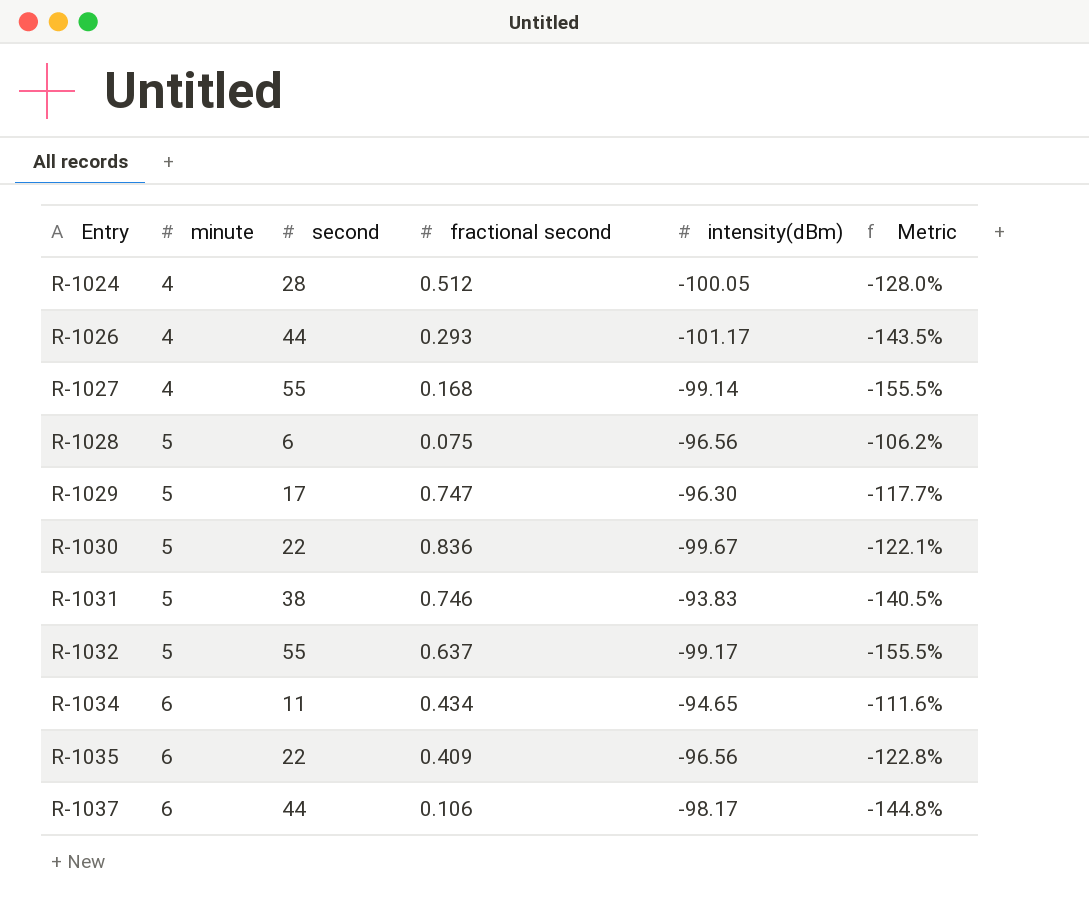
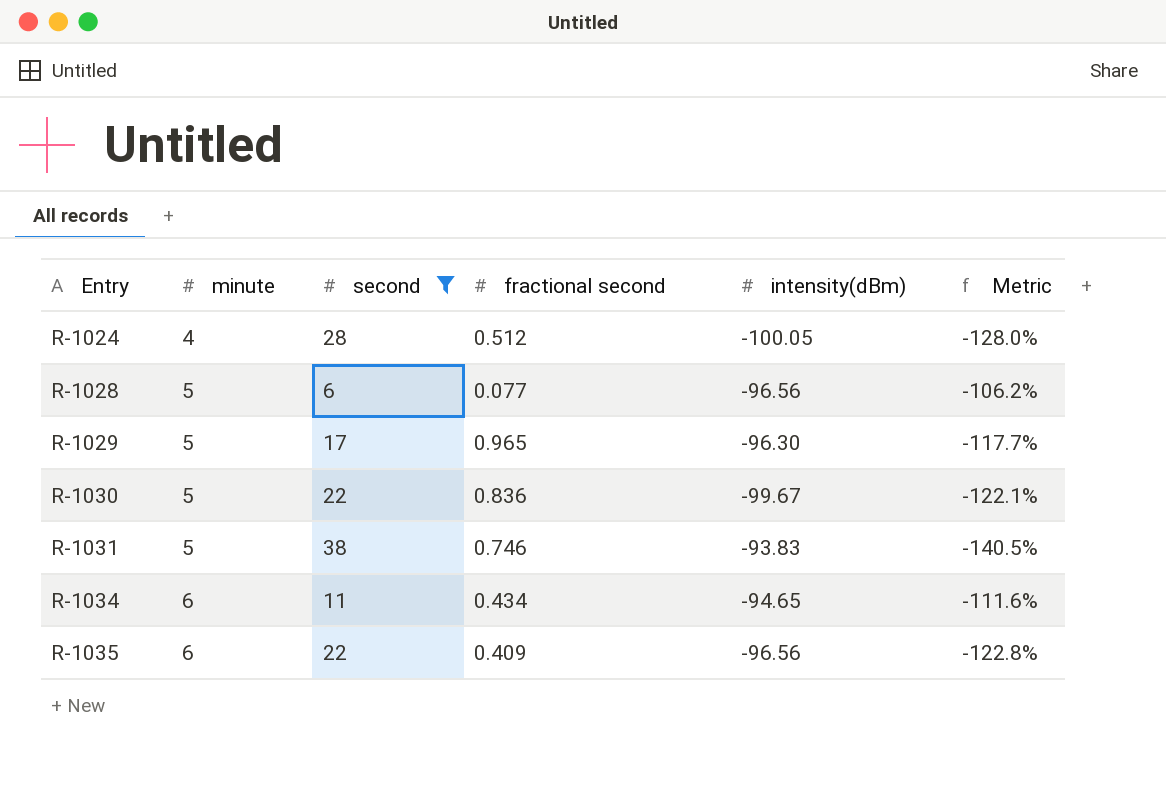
filter: none -> second <= 38
R-1028 | fractional second: 0.075 -> 0.077
R-1029 | fractional second: 0.747 -> 0.965

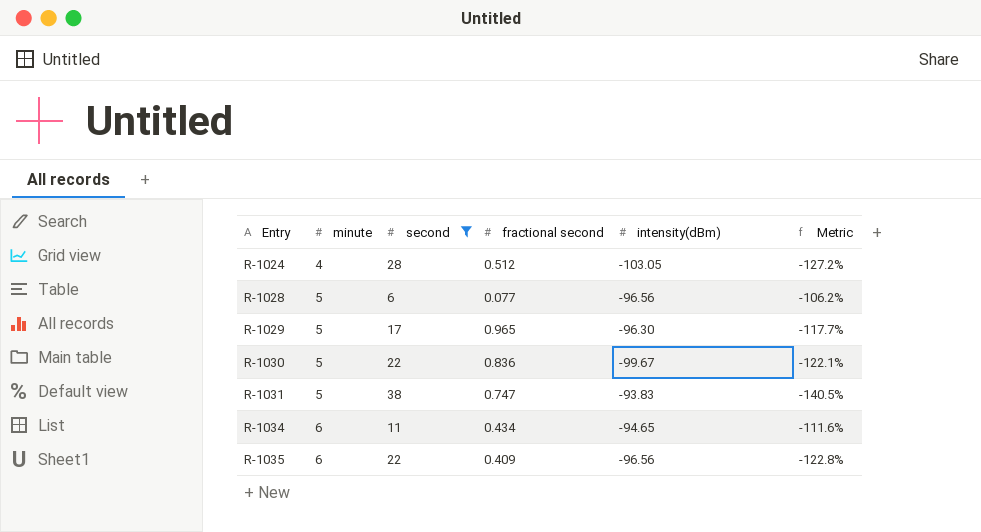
R-1024 | intensity(dBm): -100.05 -> -103.05
R-1024 | Metric: -128.0% -> -127.2%
R-1031 | fractional second: 0.746 -> 0.747

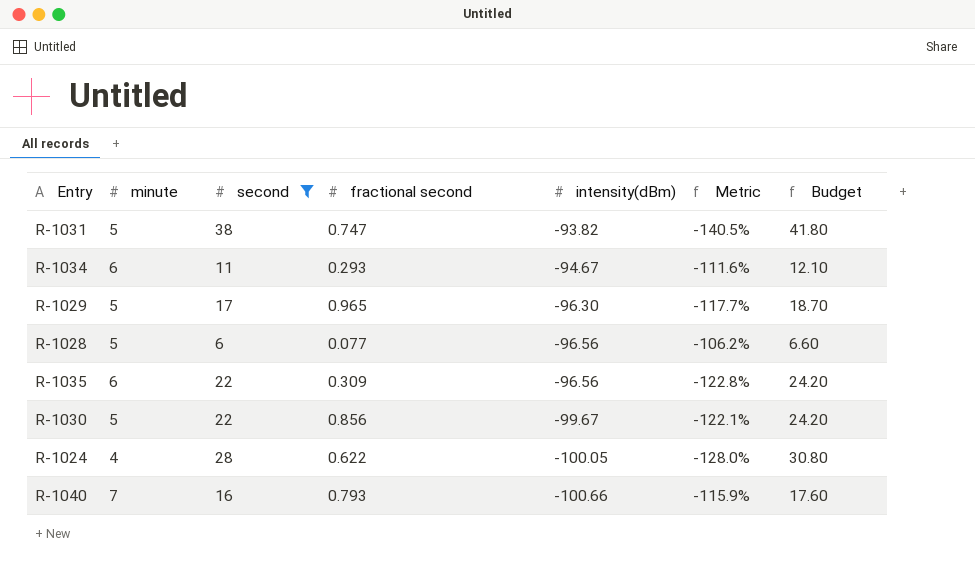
row order: Entry ascending -> intensity(dBm) descending
column Budget | formula: none -> [second] * 1.1
R-1031 | intensity(dBm): -93.83 -> -93.82
R-1034 | fractional second: 0.434 -> 0.293
R-1034 | intensity(dBm): -94.65 -> -94.67
R-1035 | fractional second: 0.409 -> 0.309
R-1030 | fractional second: 0.836 -> 0.856
R-1024 | fractional second: 0.512 -> 0.622
R-1024 | intensity(dBm): -103.05 -> -100.05
R-1024 | Metric: -127.2% -> -128.0%
row R-1040: none -> 7 | 16 | 0.793 | -100.66 | -115.9% | 17.60

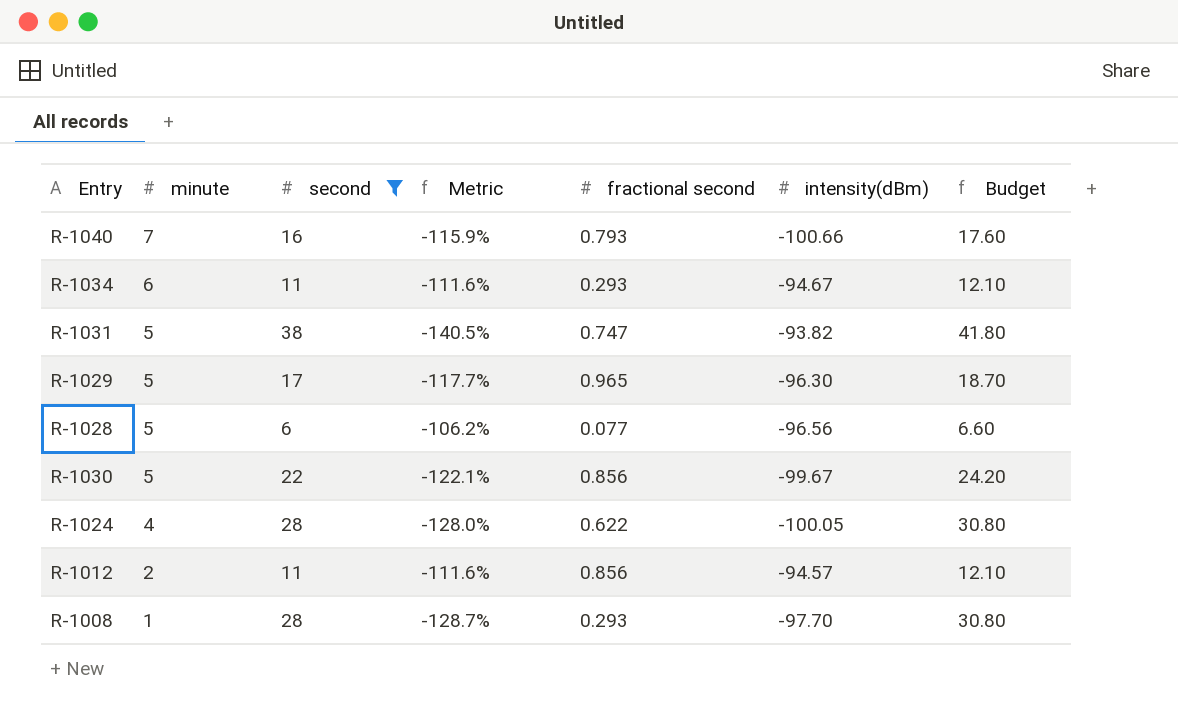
row order: intensity(dBm) descending -> minute descending
column Metric | position: 6 -> 4
row R-1035: 6 | 22 | 0.309 | -96.56 | -122.8% | 24.20 -> none
row R-1012: none -> 2 | 11 | -111.6% | 0.856 | -94.57 | 12.10
row R-1008: none -> 1 | 28 | -128.7% | 0.293 | -97.70 | 30.80

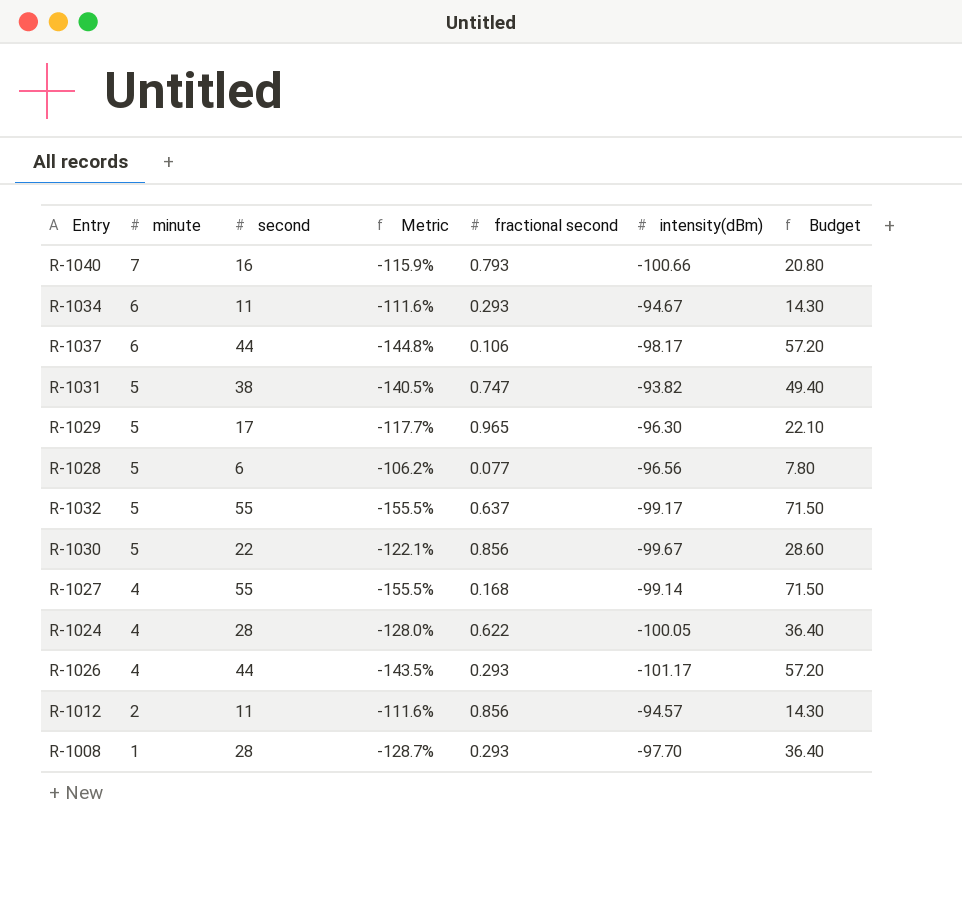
filter: second <= 38 -> none
column Budget | formula: [second] * 1.1 -> [second] * 1.3

